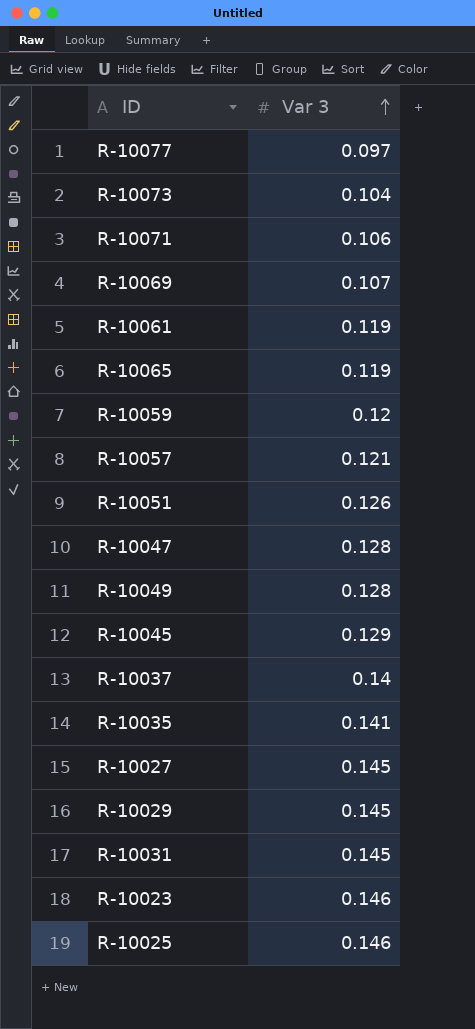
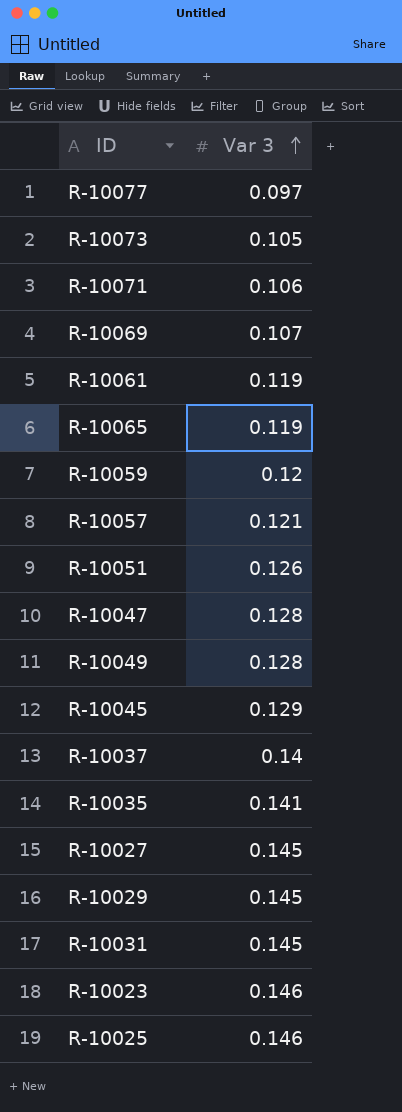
R-10073 | Var 3: 0.104 -> 0.105

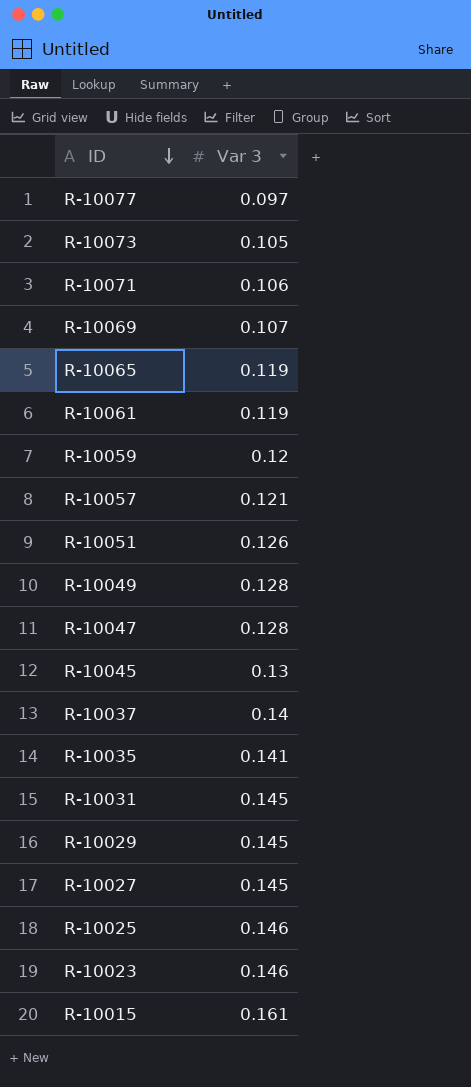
row order: Var 3 ascending -> ID descending
R-10045 | Var 3: 0.129 -> 0.13
row R-10015: none -> 0.161

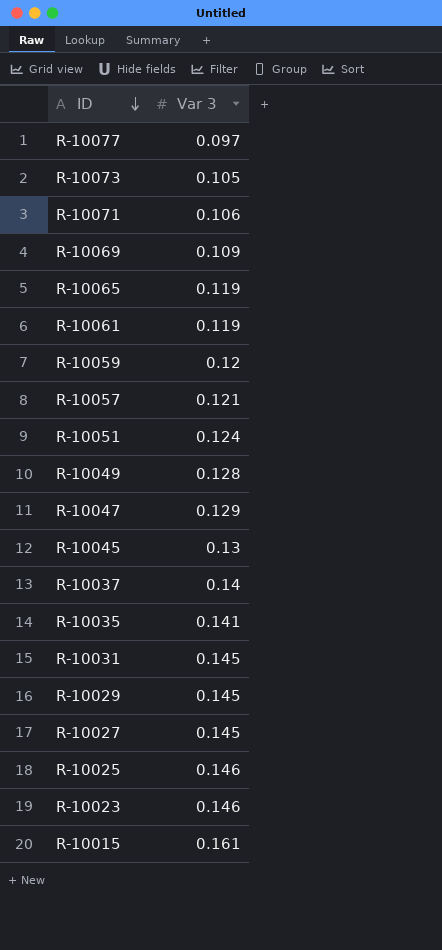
R-10069 | Var 3: 0.107 -> 0.109
R-10051 | Var 3: 0.126 -> 0.124
R-10047 | Var 3: 0.128 -> 0.129

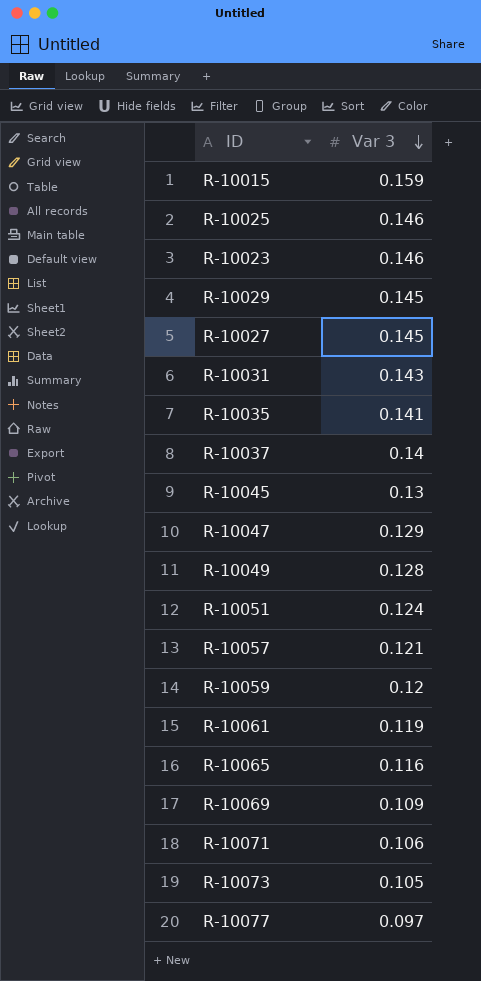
row order: ID descending -> Var 3 descending
R-10015 | Var 3: 0.161 -> 0.159
R-10031 | Var 3: 0.145 -> 0.143
R-10065 | Var 3: 0.119 -> 0.116

